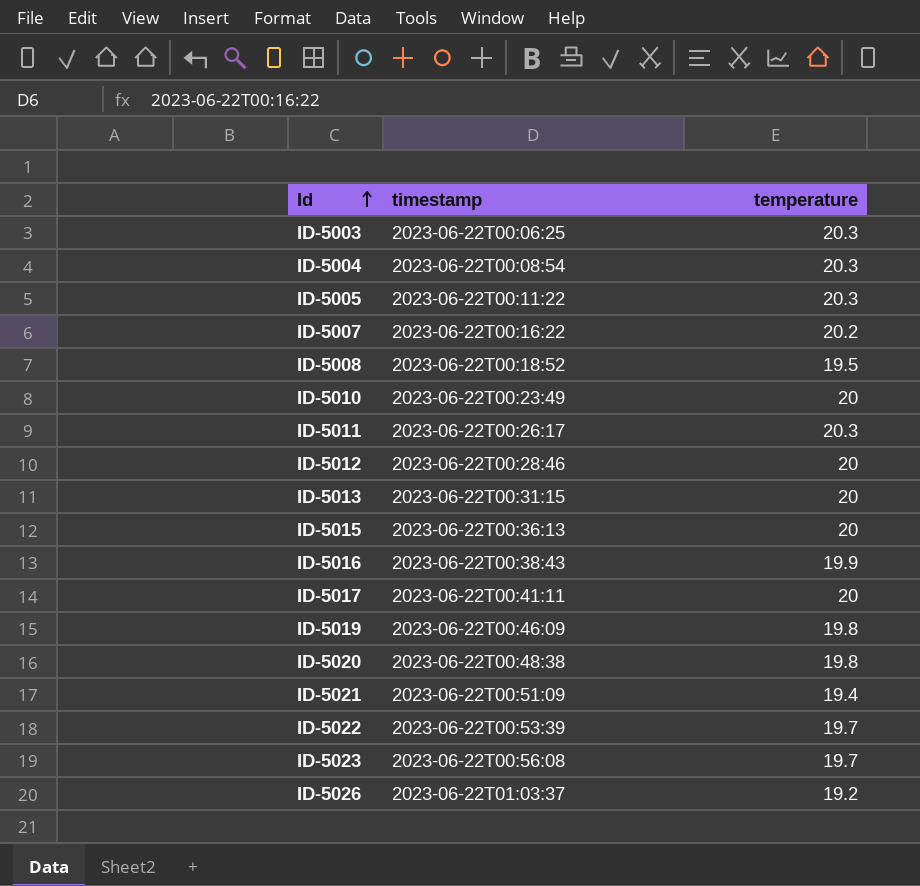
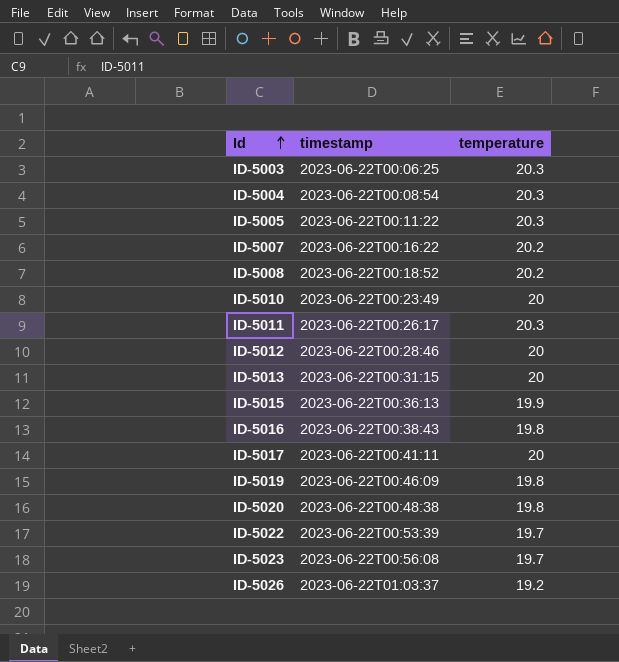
row ID-5021: 2023-06-22T00:51:09 | 19.4 -> none
ID-5008 | temperature: 19.5 -> 20.2
ID-5015 | temperature: 20 -> 19.9
ID-5016 | temperature: 19.9 -> 19.8

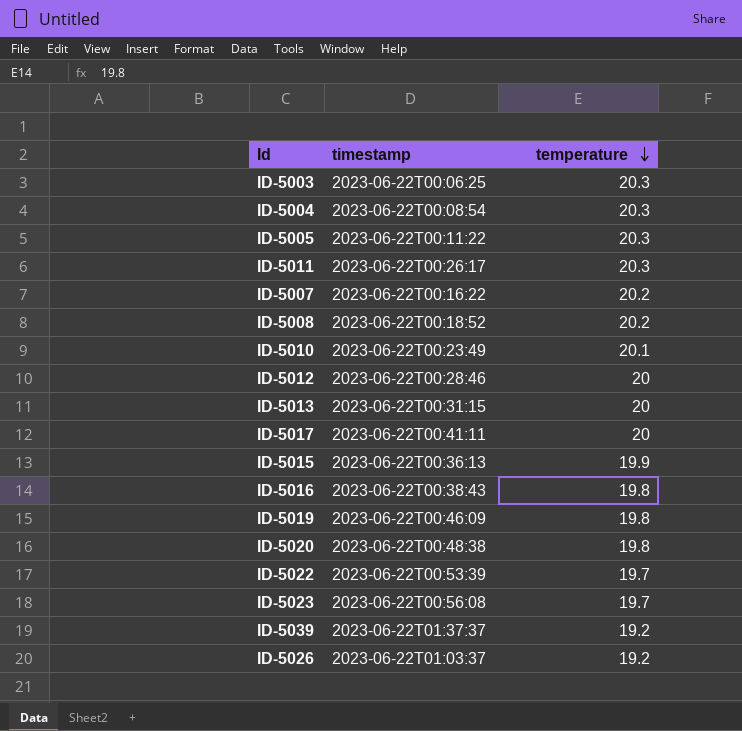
row order: Id ascending -> temperature descending
ID-5010 | temperature: 20 -> 20.1
row ID-5039: none -> 2023-06-22T01:37:37 | 19.2

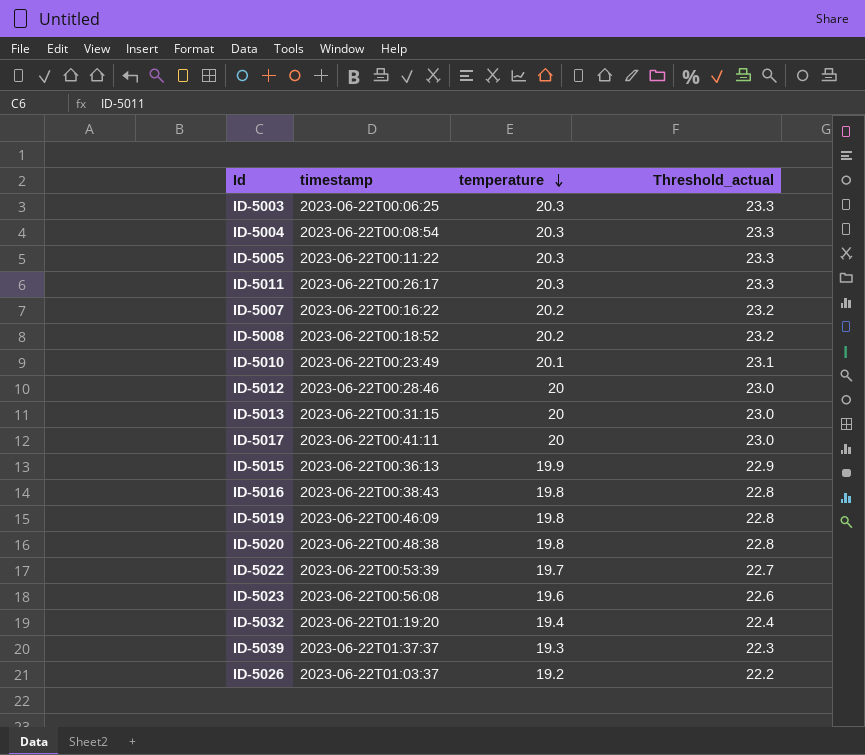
column Threshold_actual | formula: none -> [temperature] + 3
ID-5023 | temperature: 19.7 -> 19.6
row ID-5032: none -> 2023-06-22T01:19:20 | 19.4 | 22.4
ID-5039 | temperature: 19.2 -> 19.3

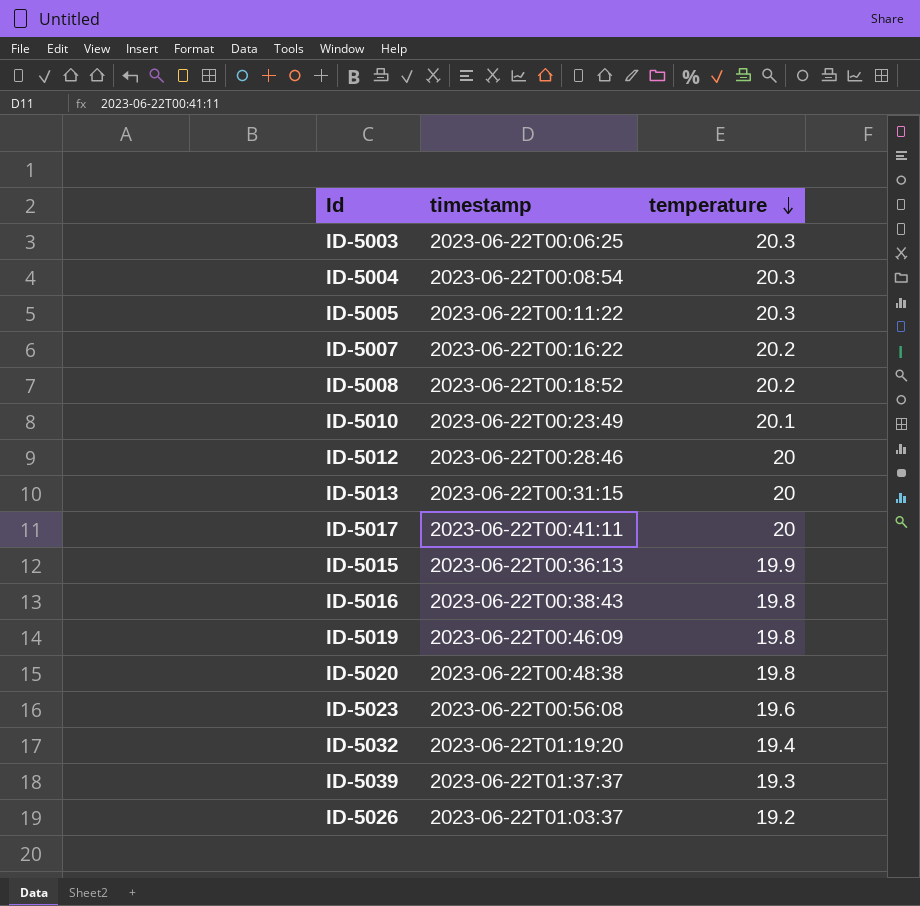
column Threshold_actual | formula: [temperature] + 3 -> none
row ID-5011: 2023-06-22T00:26:17 | 20.3 | 23.3 -> none
row ID-5022: 2023-06-22T00:53:39 | 19.7 | 22.7 -> none

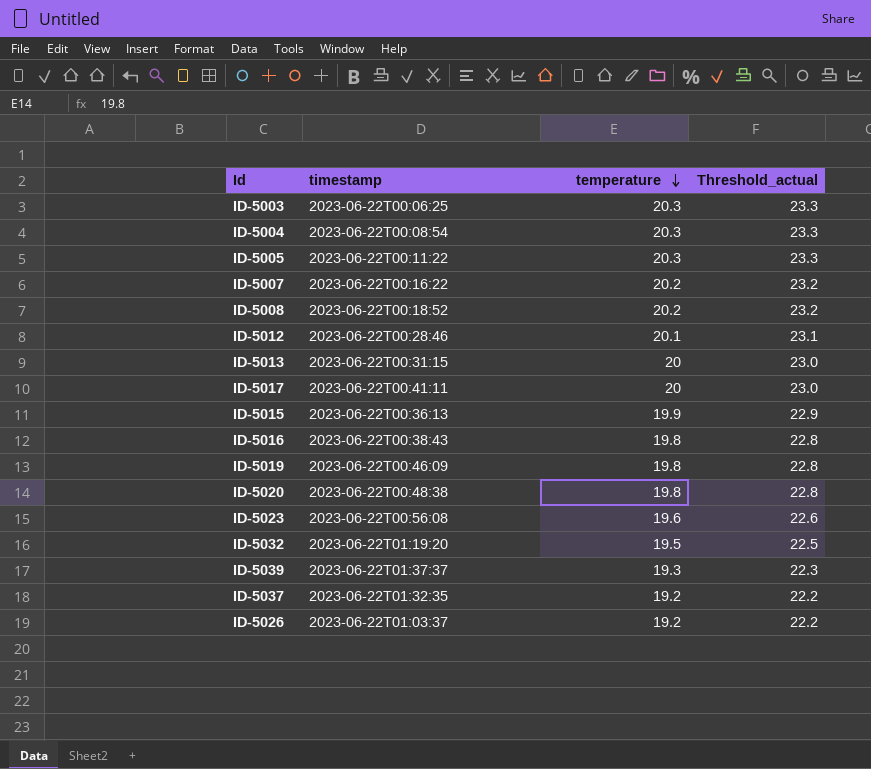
column Threshold_actual | formula: none -> [temperature] + 3
row ID-5010: 2023-06-22T00:23:49 | 20.1 -> none
ID-5012 | temperature: 20 -> 20.1
ID-5032 | temperature: 19.4 -> 19.5
row ID-5037: none -> 2023-06-22T01:32:35 | 19.2 | 22.2

